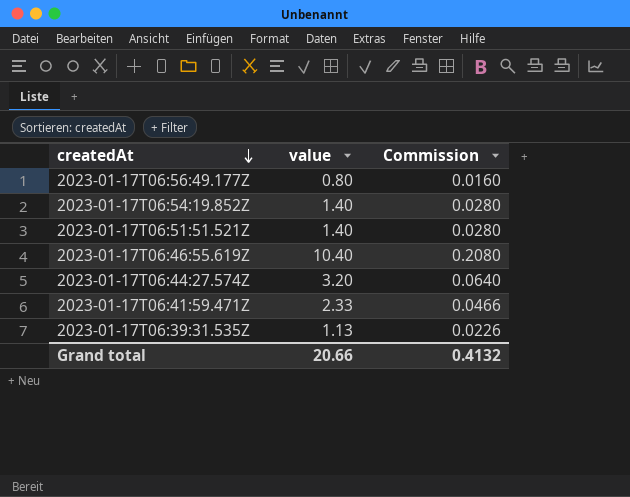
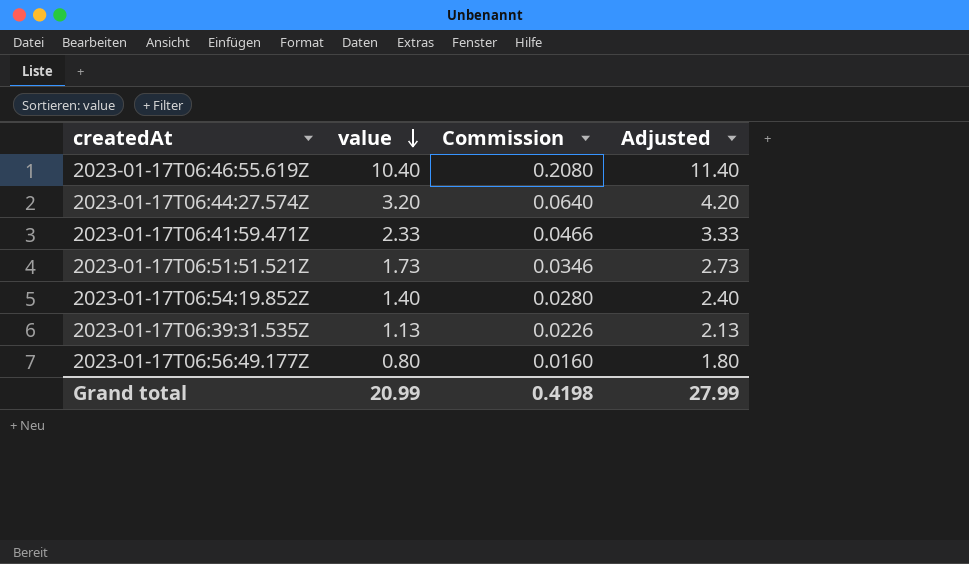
row order: createdAt descending -> value descending
column Adjusted | formula: none -> [value] + 1
2023-01-17T06:51:51.521Z | value: 1.40 -> 1.73
2023-01-17T06:51:51.521Z | Commission: 0.0280 -> 0.0346
Grand total | value: 20.66 -> 20.99
Grand total | Commission: 0.4132 -> 0.4198

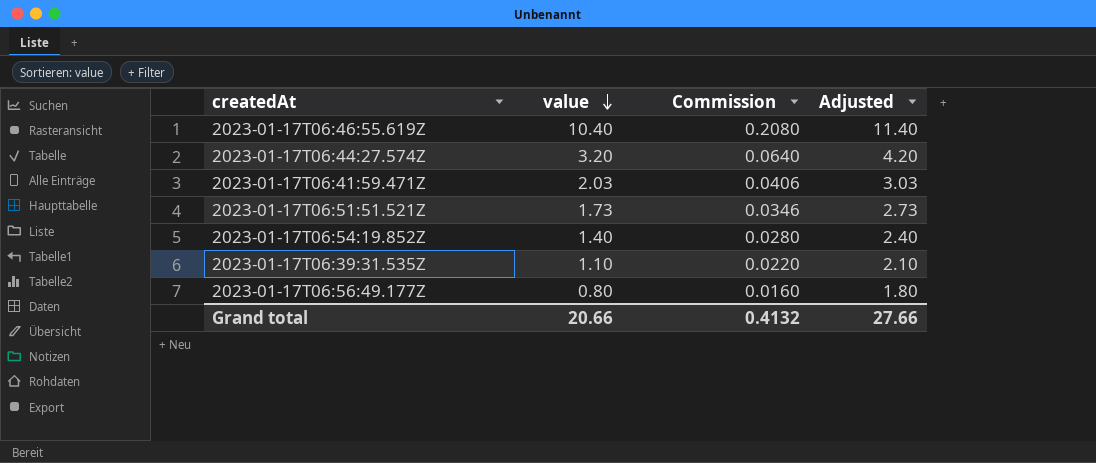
2023-01-17T06:41:59.471Z | value: 2.33 -> 2.03
2023-01-17T06:41:59.471Z | Commission: 0.0466 -> 0.0406
2023-01-17T06:41:59.471Z | Adjusted: 3.33 -> 3.03
2023-01-17T06:39:31.535Z | value: 1.13 -> 1.10
2023-01-17T06:39:31.535Z | Commission: 0.0226 -> 0.0220
2023-01-17T06:39:31.535Z | Adjusted: 2.13 -> 2.10
Grand total | value: 20.99 -> 20.66
Grand total | Commission: 0.4198 -> 0.4132
Grand total | Adjusted: 27.99 -> 27.66

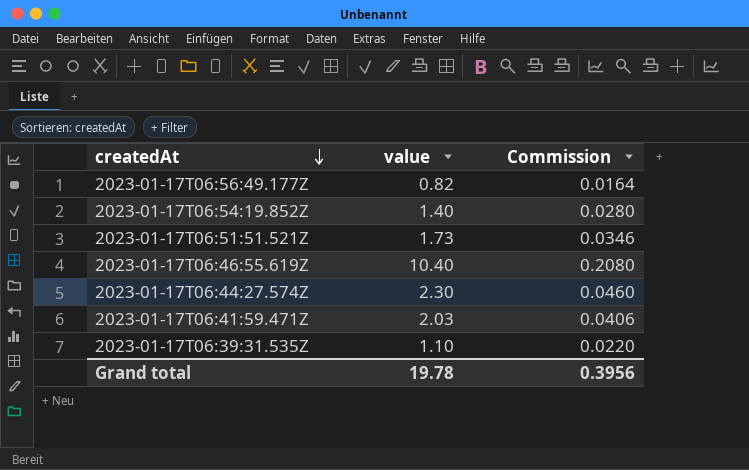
row order: value descending -> createdAt descending
column Adjusted | formula: [value] + 1 -> none
2023-01-17T06:56:49.177Z | value: 0.80 -> 0.82
2023-01-17T06:56:49.177Z | Commission: 0.0160 -> 0.0164
2023-01-17T06:44:27.574Z | value: 3.20 -> 2.30
2023-01-17T06:44:27.574Z | Commission: 0.0640 -> 0.0460
Grand total | value: 20.66 -> 19.78
Grand total | Commission: 0.4132 -> 0.3956

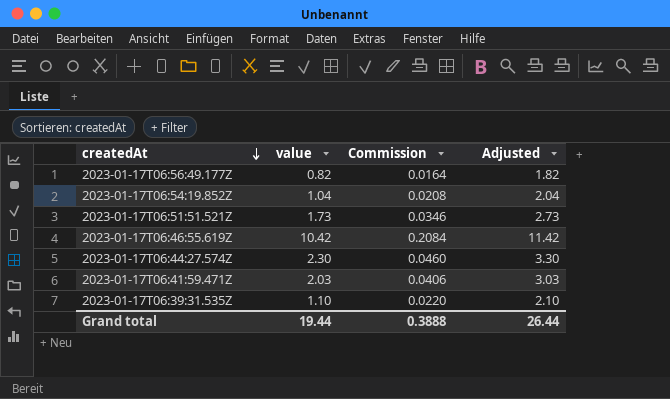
column Adjusted | formula: none -> [value] + 1
2023-01-17T06:54:19.852Z | value: 1.40 -> 1.04
2023-01-17T06:54:19.852Z | Commission: 0.0280 -> 0.0208
2023-01-17T06:46:55.619Z | value: 10.40 -> 10.42
2023-01-17T06:46:55.619Z | Commission: 0.2080 -> 0.2084
Grand total | value: 19.78 -> 19.44
Grand total | Commission: 0.3956 -> 0.3888

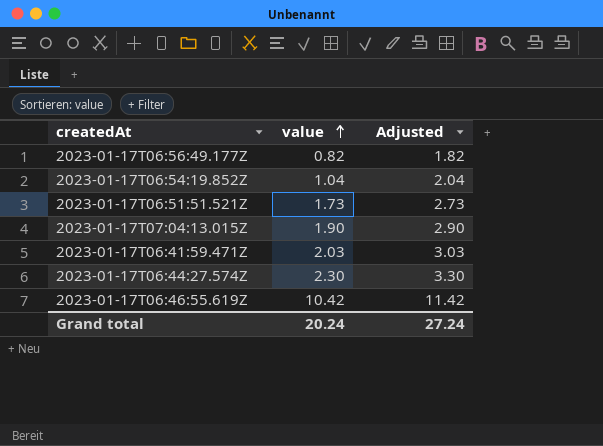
row order: createdAt descending -> value ascending
column Commission | formula: [value] * 0.02 -> none
row 2023-01-17T06:39:31.535Z: 1.10 | 0.0220 | 2.10 -> none
row 2023-01-17T07:04:13.015Z: none -> 1.90 | 2.90
Grand total | value: 19.44 -> 20.24
Grand total | Adjusted: 26.44 -> 27.24

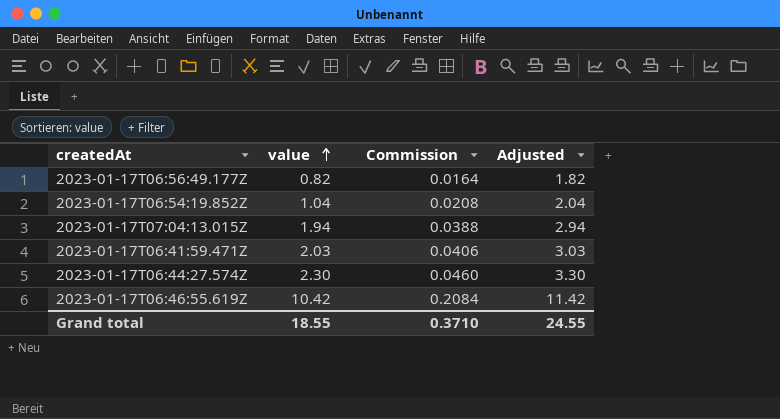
column Commission | formula: none -> [value] * 0.02
row 2023-01-17T06:51:51.521Z: 1.73 | 2.73 -> none
2023-01-17T07:04:13.015Z | value: 1.90 -> 1.94
2023-01-17T07:04:13.015Z | Adjusted: 2.90 -> 2.94
Grand total | value: 20.24 -> 18.55
Grand total | Adjusted: 27.24 -> 24.55

